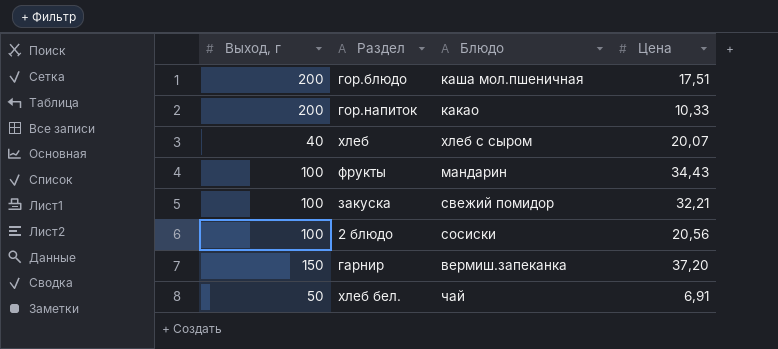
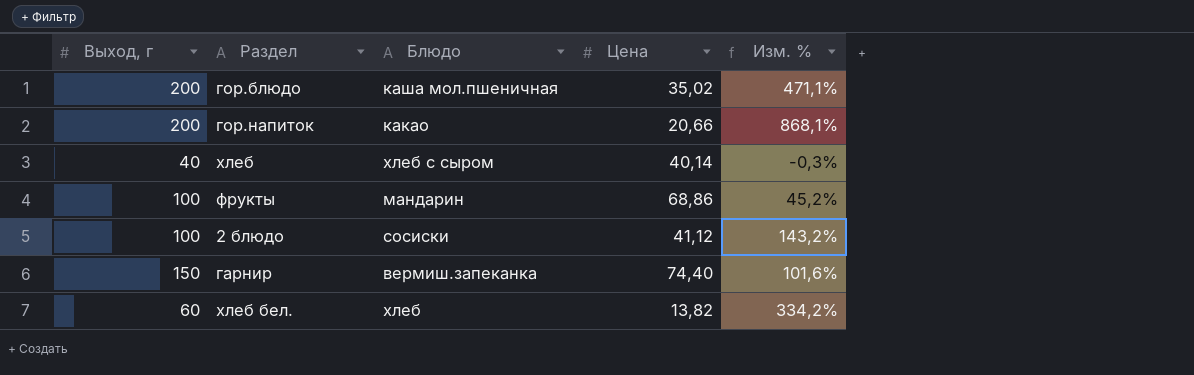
column Изм. % | formula: none -> ([Выход, г] - [Цена]) / [Цена]
row закуска: 100 | свежий помидор | 32,21 -> none
гор.блюдо | Цена: 17,51 -> 35,02
гор.напиток | Цена: 10,33 -> 20,66
хлеб | Цена: 20,07 -> 40,14
фрукты | Цена: 34,43 -> 68,86
2 блюдо | Цена: 20,56 -> 41,12
гарнир | Цена: 37,20 -> 74,40
хлеб бел. | Выход, г: 50 -> 60
хлеб бел. | Блюдо: чай -> хлеб
хлеб бел. | Цена: 6,91 -> 13,82

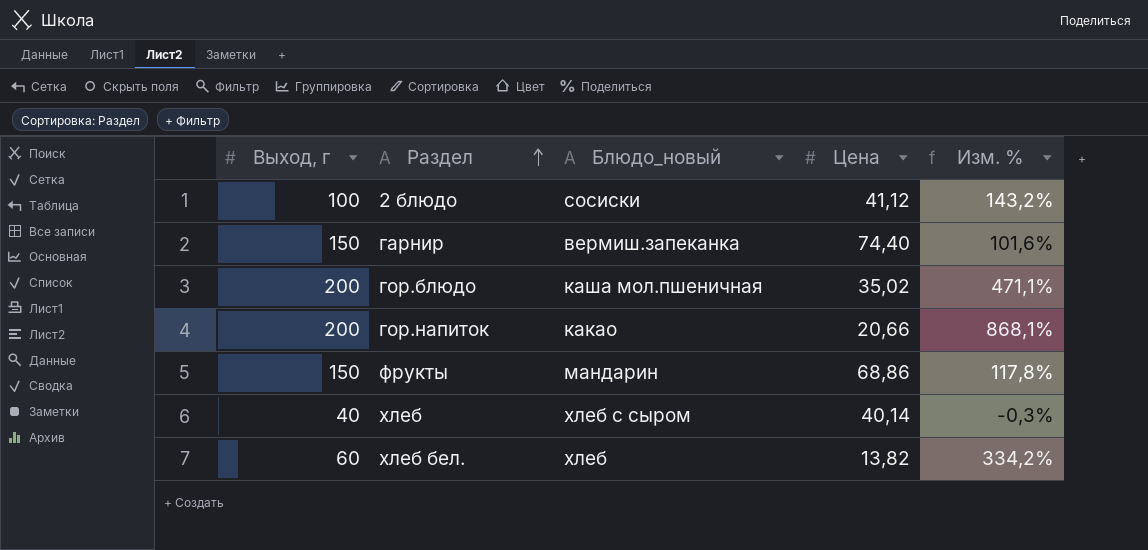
row order: none -> Раздел ascending
column name: Блюдо -> Блюдо_новый
фрукты | Выход, г: 100 -> 150
фрукты | Изм. %: 45,2% -> 117,8%

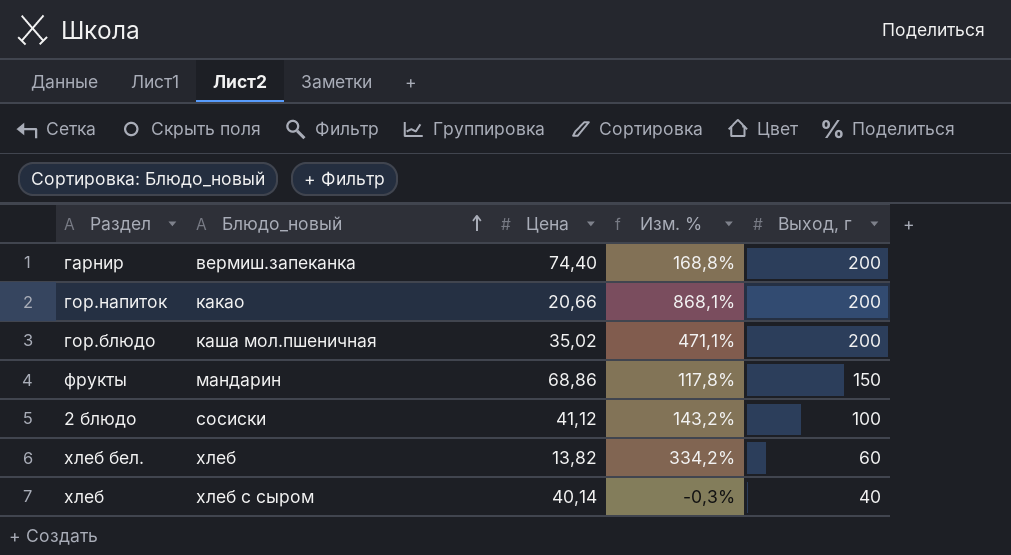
row order: Раздел ascending -> Блюдо_новый ascending
column Выход, г | position: 1 -> 5
гарнир | Изм. %: 101,6% -> 168,8%
гарнир | Выход, г: 150 -> 200

